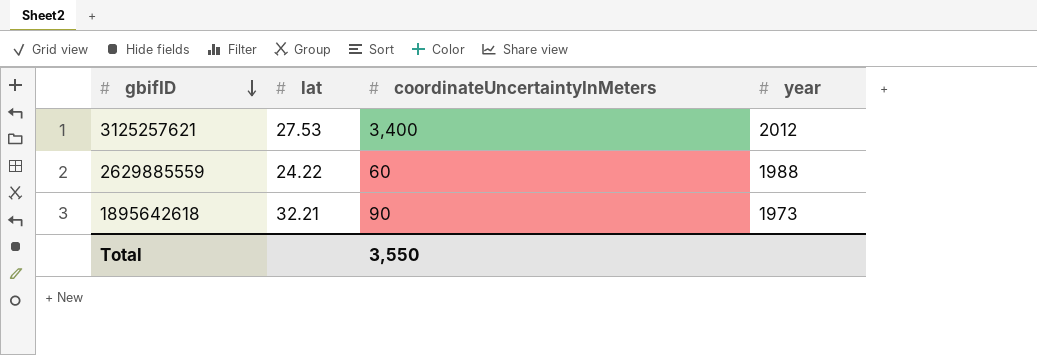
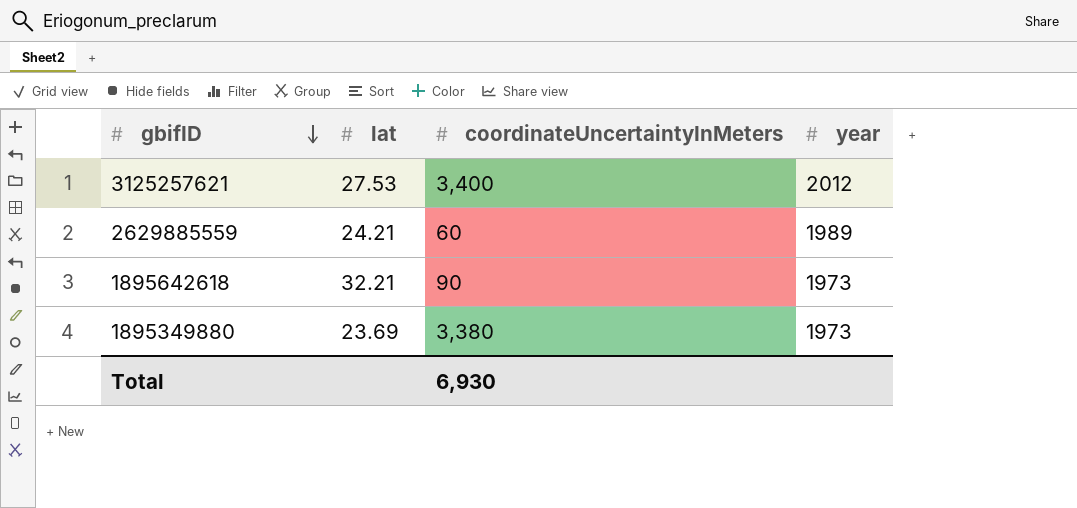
2629885559 | lat: 24.22 -> 24.21
2629885559 | year: 1988 -> 1989
row 1895349880: none -> 23.69 | 3,380 | 1973
Total | coordinateUncertaintyInMeters: 3,550 -> 6,930

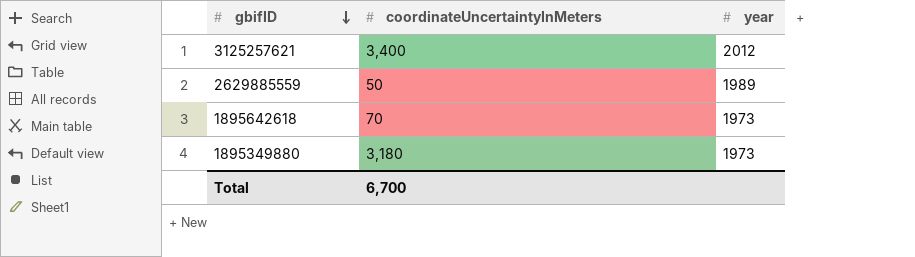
column lat | position: 2 -> none
2629885559 | coordinateUncertaintyInMeters: 60 -> 50
1895642618 | coordinateUncertaintyInMeters: 90 -> 70
1895349880 | coordinateUncertaintyInMeters: 3,380 -> 3,180
Total | coordinateUncertaintyInMeters: 6,930 -> 6,700

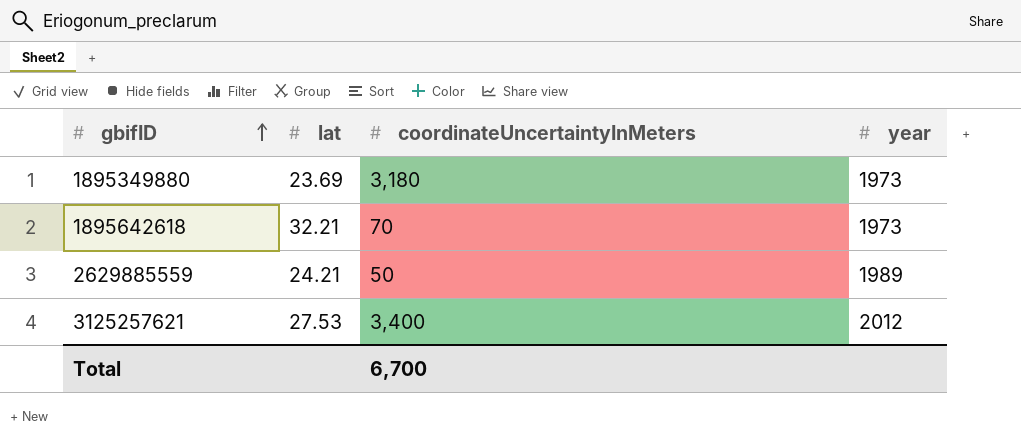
row order: gbifID descending -> gbifID ascending
column lat | position: none -> 2

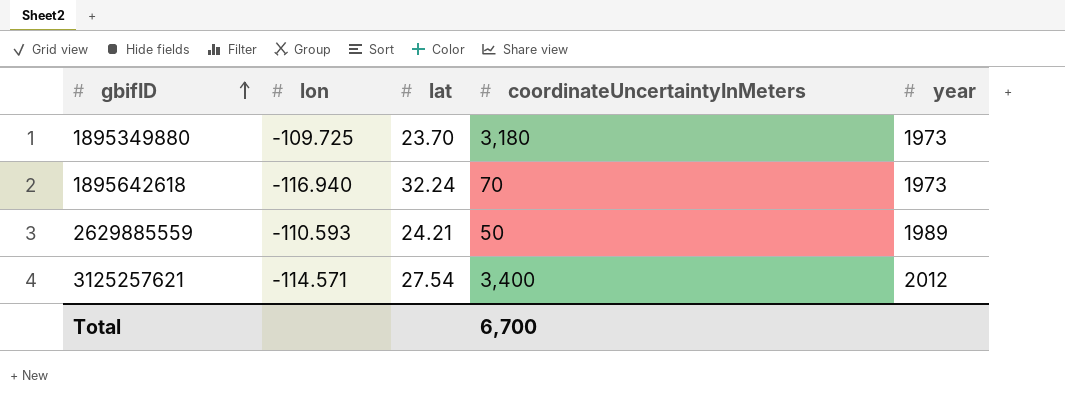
column lon | position: none -> 2
1895349880 | lat: 23.69 -> 23.70
1895642618 | lat: 32.21 -> 32.24
3125257621 | lat: 27.53 -> 27.54

